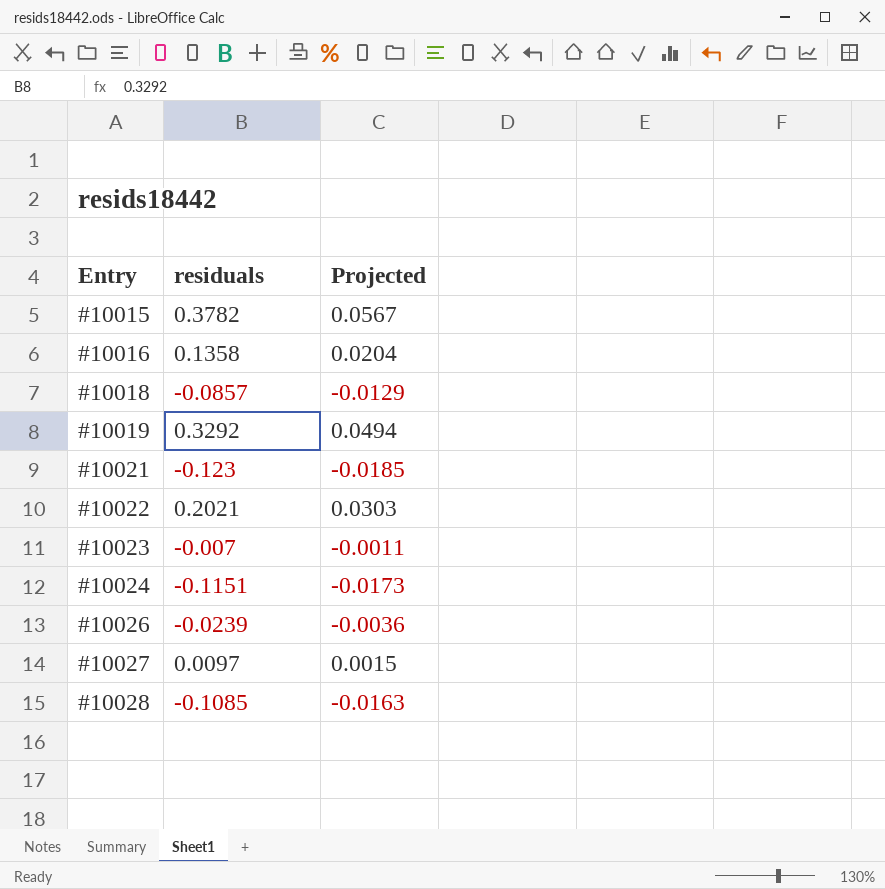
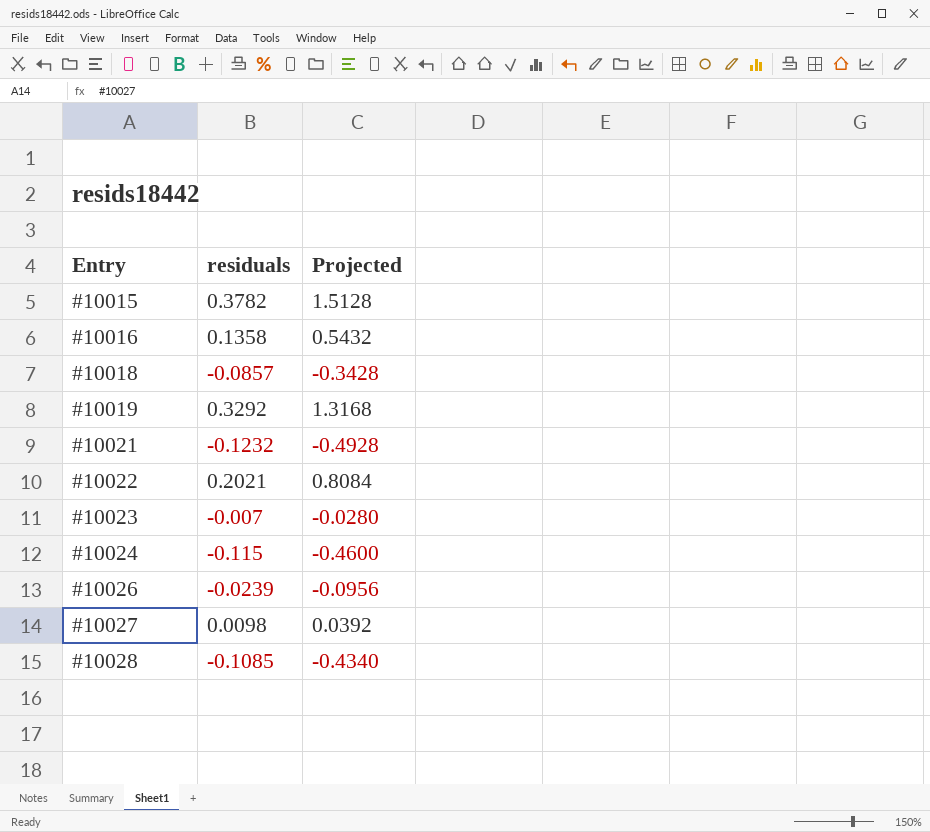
column Projected | formula: [residuals] * 0.15 -> [residuals] * 4
#10021 | residuals: -0.123 -> -0.1232
#10024 | residuals: -0.1151 -> -0.115
#10027 | residuals: 0.0097 -> 0.0098

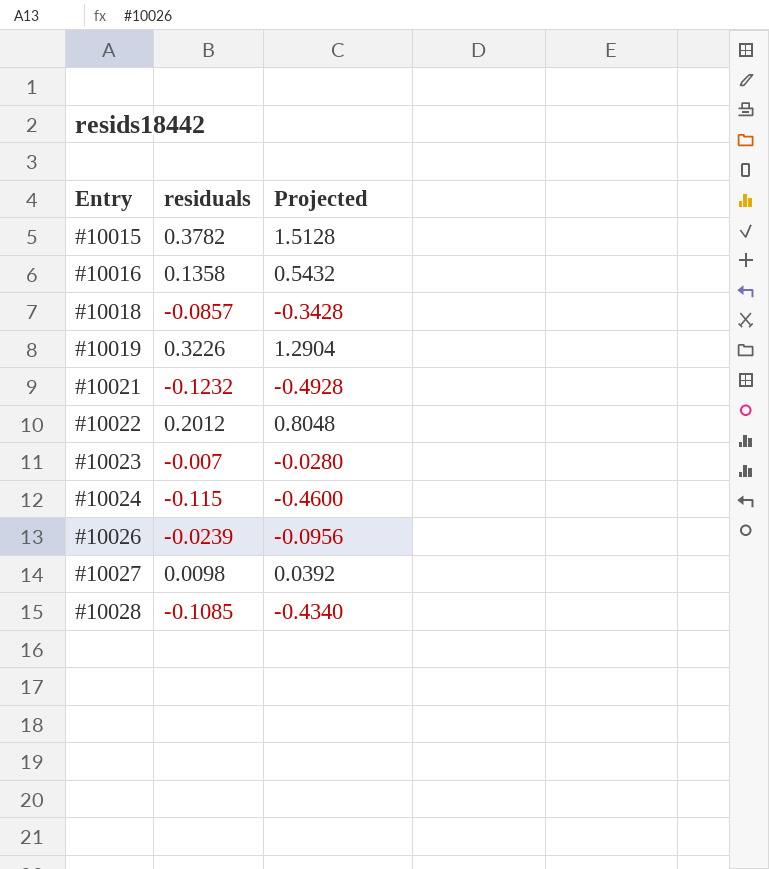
#10019 | residuals: 0.3292 -> 0.3226
#10019 | Projected: 1.3168 -> 1.2904
#10022 | residuals: 0.2021 -> 0.2012
#10022 | Projected: 0.8084 -> 0.8048

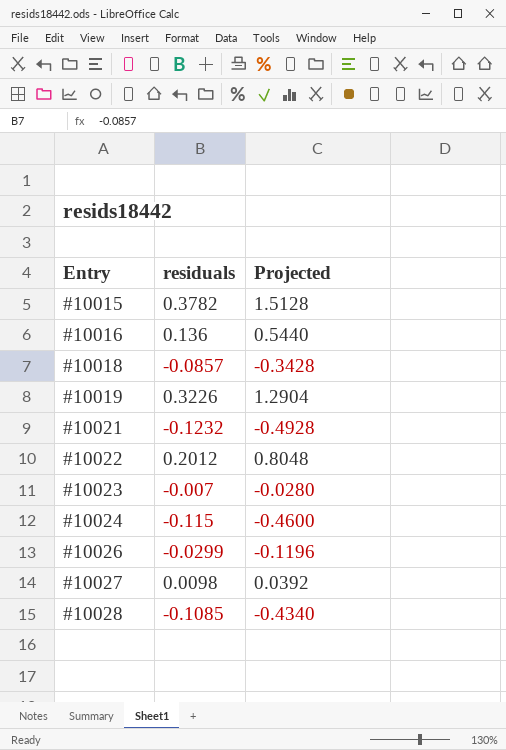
#10016 | residuals: 0.1358 -> 0.136
#10016 | Projected: 0.5432 -> 0.5440
#10026 | residuals: -0.0239 -> -0.0299
#10026 | Projected: -0.0956 -> -0.1196

